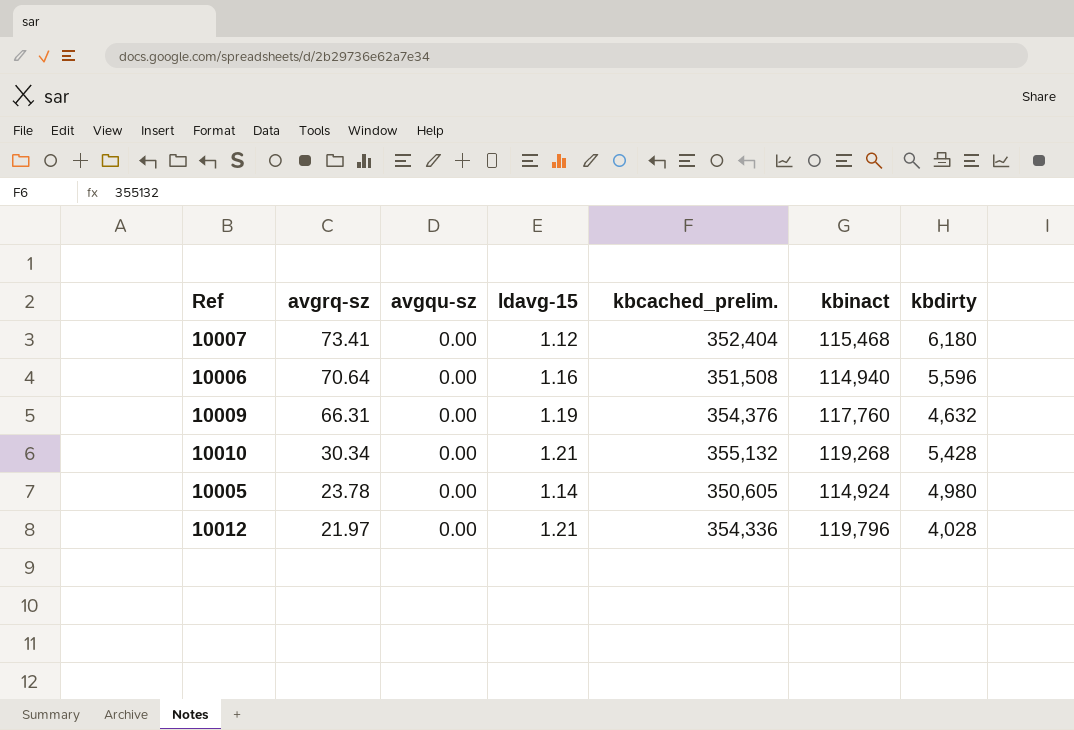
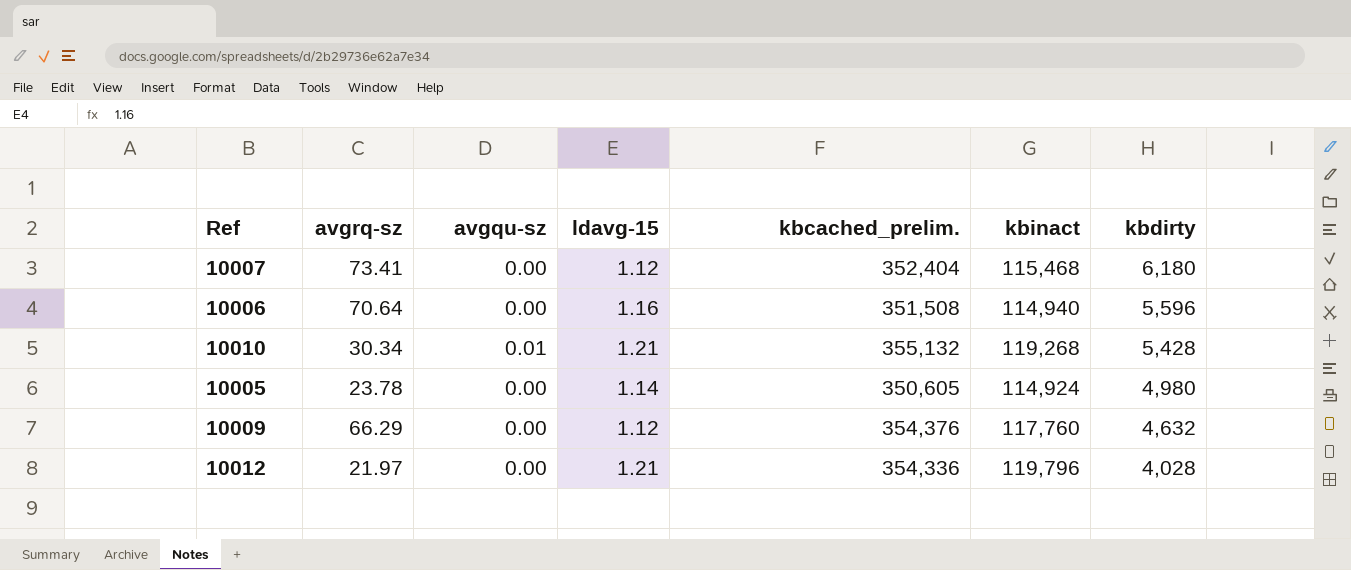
row order: avgrq-sz descending -> kbdirty descending
10010 | avgqu-sz: 0.00 -> 0.01
10009 | avgrq-sz: 66.31 -> 66.29
10009 | ldavg-15: 1.19 -> 1.12

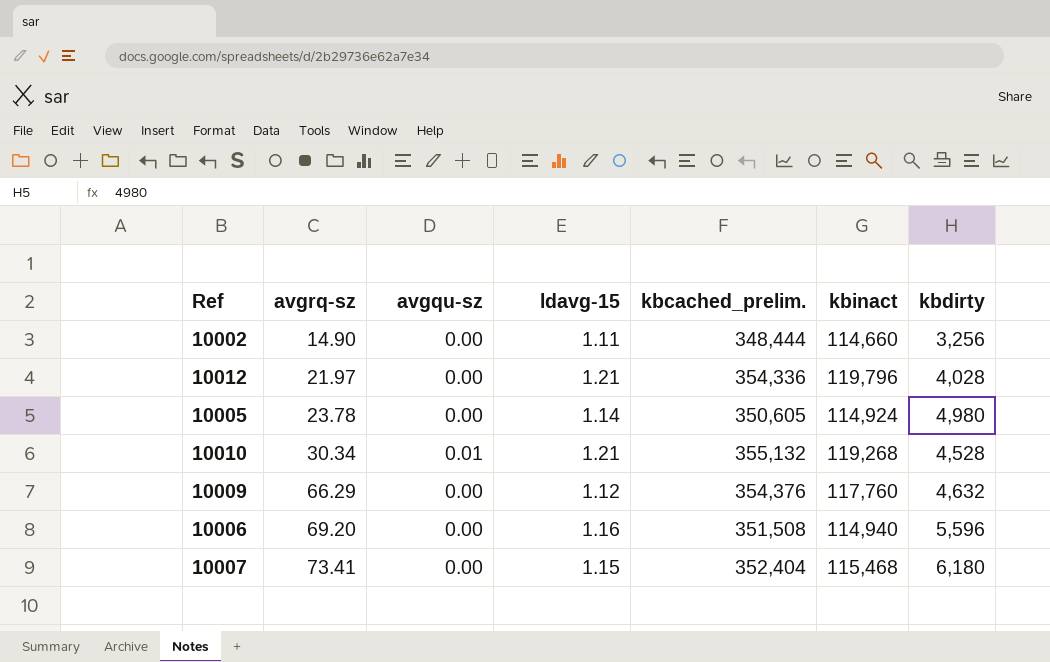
row order: kbdirty descending -> avgrq-sz ascending
row 10002: none -> 14.90 | 0.00 | 1.11 | 348,444 | 114,660 | 3,256
10010 | kbdirty: 5,428 -> 4,528
10006 | avgrq-sz: 70.64 -> 69.20
10007 | ldavg-15: 1.12 -> 1.15

